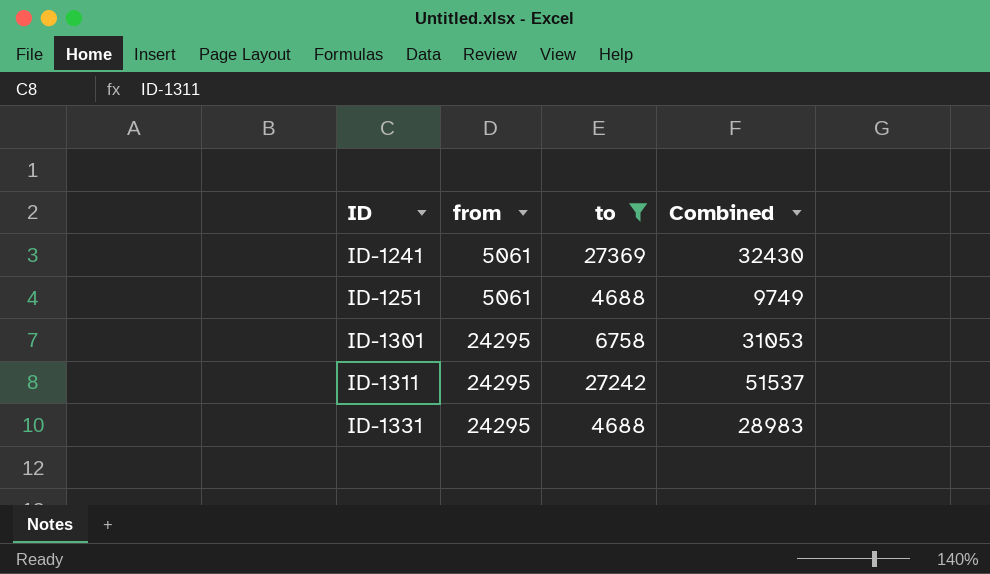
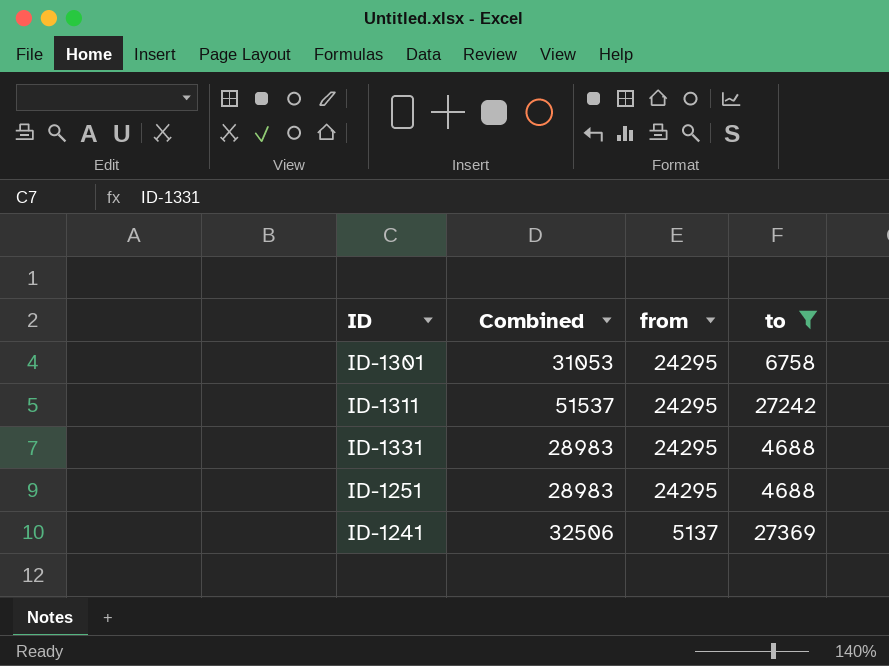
row order: ID ascending -> from descending
column Combined | position: 4 -> 2
ID-1251 | Combined: 9749 -> 28983
ID-1251 | from: 5061 -> 24295
ID-1241 | Combined: 32430 -> 32506
ID-1241 | from: 5061 -> 5137

